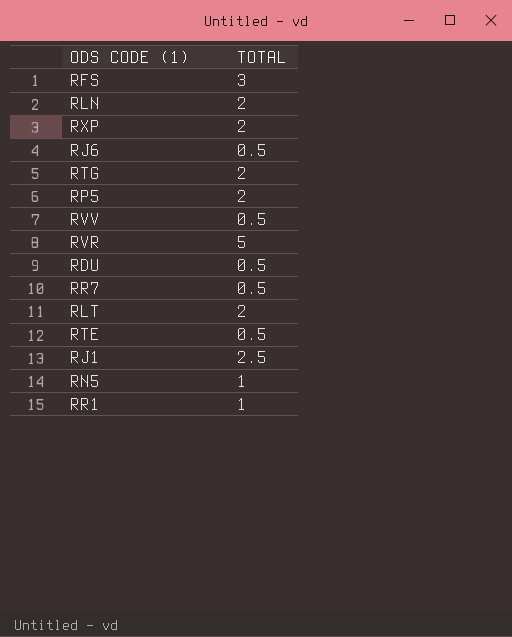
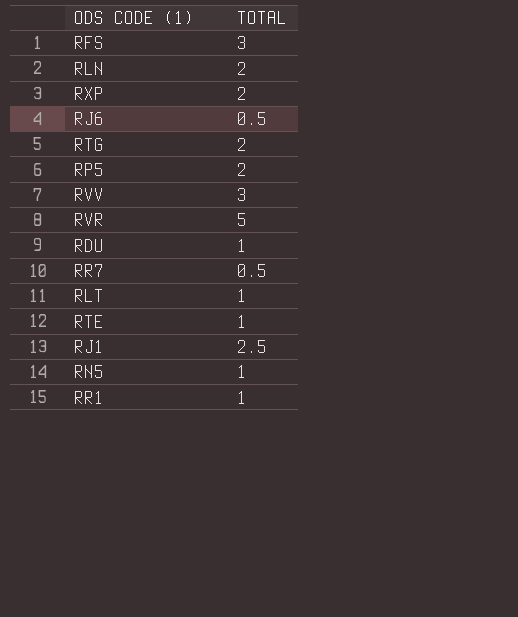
RVV | TOTAL: 0.5 -> 3
RDU | TOTAL: 0.5 -> 1
RLT | TOTAL: 2 -> 1
RTE | TOTAL: 0.5 -> 1

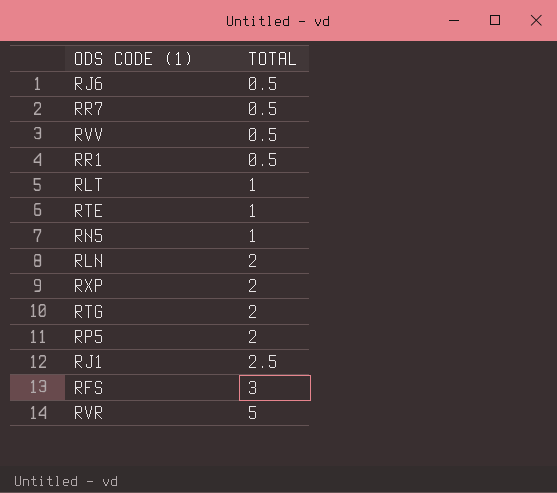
row order: none -> TOTAL ascending
row RDU: 1 -> none
RVV | TOTAL: 3 -> 0.5
RR1 | TOTAL: 1 -> 0.5

